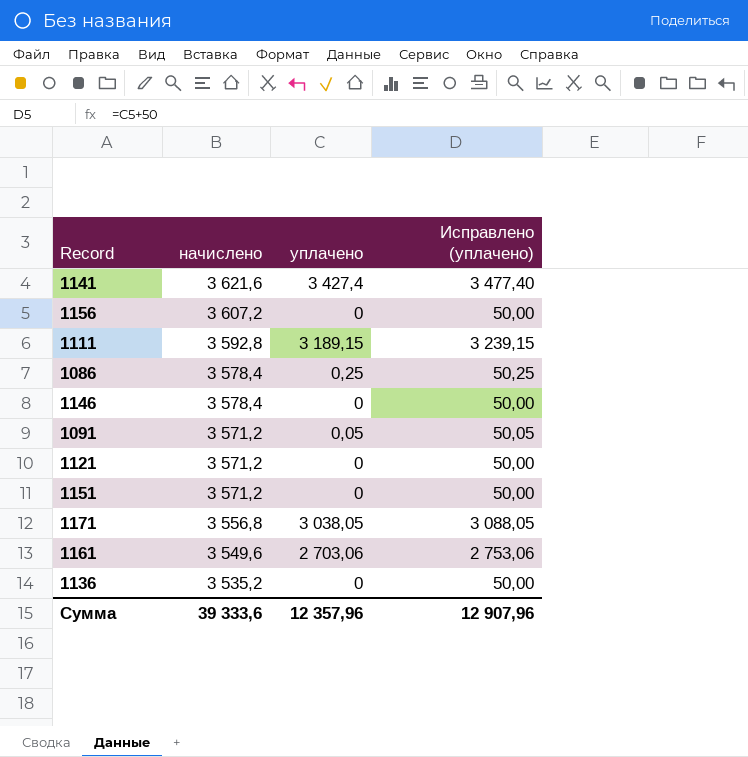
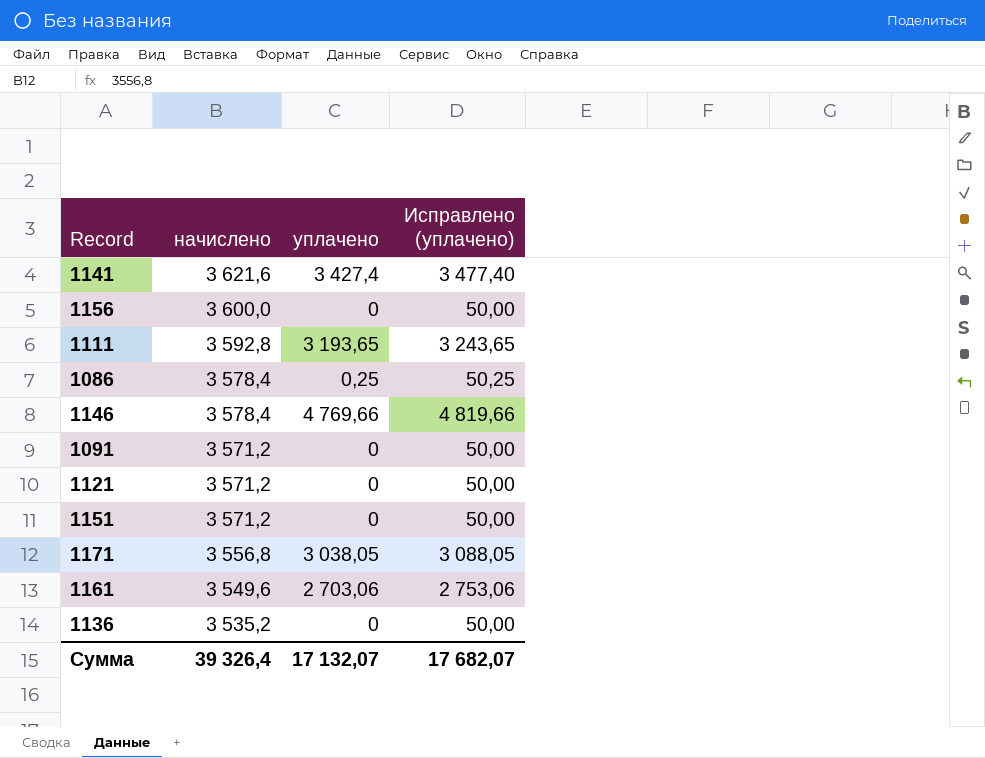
1156 | начислено: 3 607,2 -> 3 600,0
1111 | уплачено: 3 189,15 -> 3 193,65
1111 | Исправлено (уплачено): 3 239,15 -> 3 243,65
1146 | уплачено: 0 -> 4 769,66
1146 | Исправлено (уплачено): 50,00 -> 4 819,66
1091 | уплачено: 0,05 -> 0
1091 | Исправлено (уплачено): 50,05 -> 50,00
Сумма | начислено: 39 333,6 -> 39 326,4
Сумма | уплачено: 12 357,96 -> 17 132,07
Сумма | Исправлено (уплачено): 12 907,96 -> 17 682,07

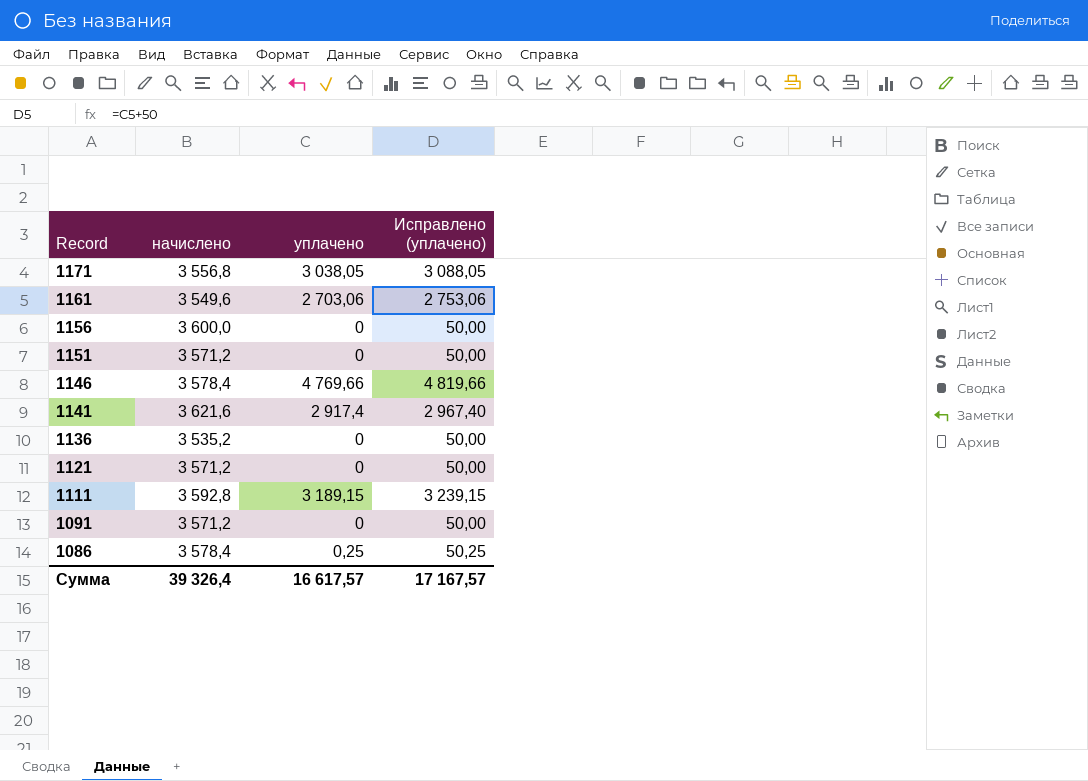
row order: начислено descending -> Record descending
1141 | уплачено: 3 427,4 -> 2 917,4
1141 | Исправлено (уплачено): 3 477,40 -> 2 967,40
1111 | уплачено: 3 193,65 -> 3 189,15
1111 | Исправлено (уплачено): 3 243,65 -> 3 239,15
Сумма | уплачено: 17 132,07 -> 16 617,57
Сумма | Исправлено (уплачено): 17 682,07 -> 17 167,57

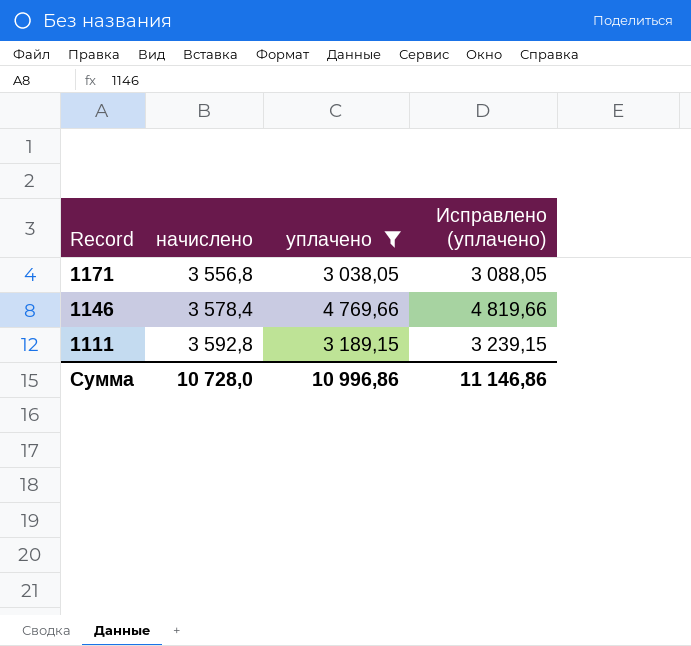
filter: none -> уплачено >= 3 038,05
Сумма | начислено: 39 326,4 -> 10 728,0
Сумма | уплачено: 16 617,57 -> 10 996,86
Сумма | Исправлено (уплачено): 17 167,57 -> 11 146,86

